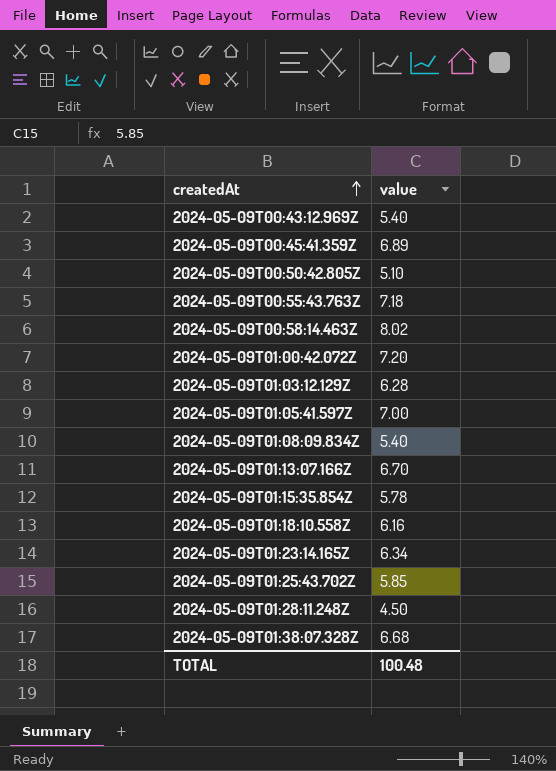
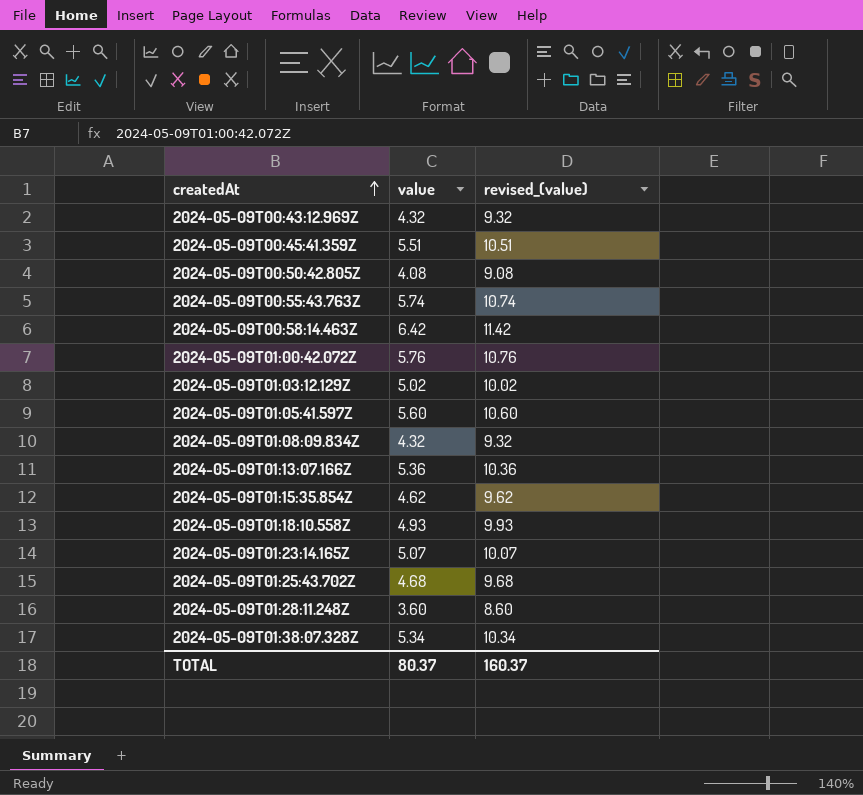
column revised_(value) | formula: none -> [value] + 5
2024-05-09T00:43:12.969Z | value: 5.40 -> 4.32
2024-05-09T00:45:41.359Z | value: 6.89 -> 5.51
2024-05-09T00:50:42.805Z | value: 5.10 -> 4.08
2024-05-09T00:55:43.763Z | value: 7.18 -> 5.74
2024-05-09T00:58:14.463Z | value: 8.02 -> 6.42
2024-05-09T01:00:42.072Z | value: 7.20 -> 5.76
2024-05-09T01:03:12.129Z | value: 6.28 -> 5.02
2024-05-09T01:05:41.597Z | value: 7.00 -> 5.60
2024-05-09T01:08:09.834Z | value: 5.40 -> 4.32
2024-05-09T01:13:07.166Z | value: 6.70 -> 5.36
2024-05-09T01:15:35.854Z | value: 5.78 -> 4.62
2024-05-09T01:18:10.558Z | value: 6.16 -> 4.93
2024-05-09T01:23:14.165Z | value: 6.34 -> 5.07
2024-05-09T01:25:43.702Z | value: 5.85 -> 4.68
2024-05-09T01:28:11.248Z | value: 4.50 -> 3.60
2024-05-09T01:38:07.328Z | value: 6.68 -> 5.34
TOTAL | value: 100.48 -> 80.37

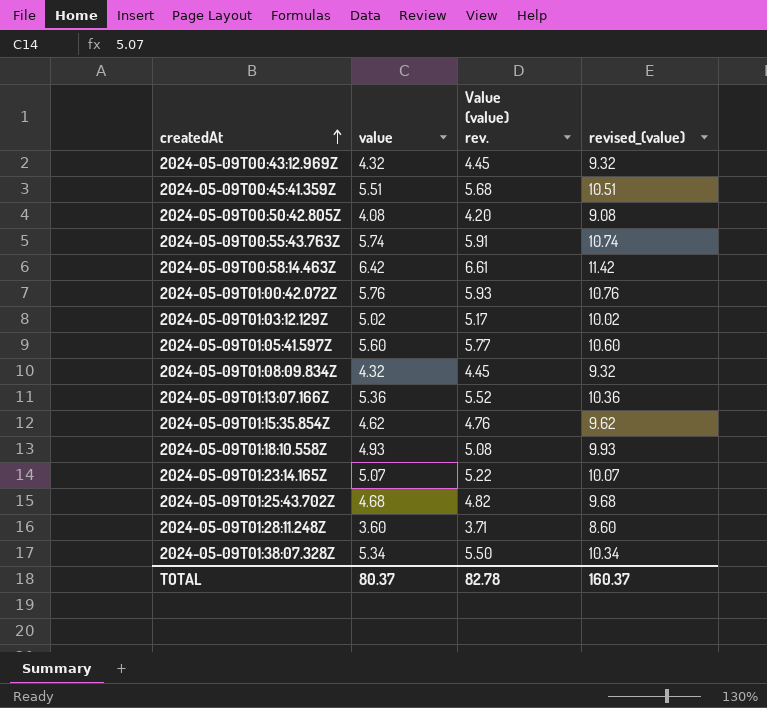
column Value (value) rev. | formula: none -> [value] * 1.03

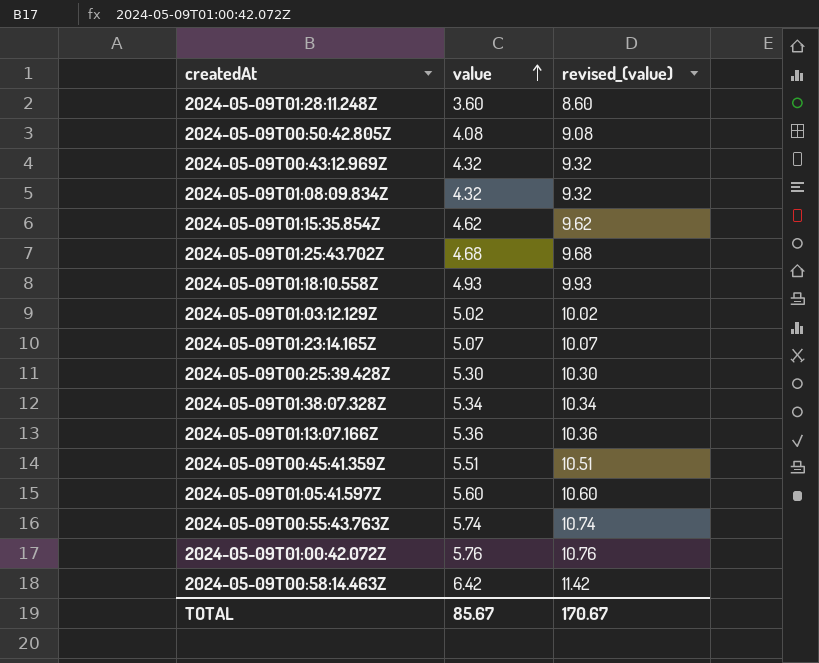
row order: createdAt ascending -> value ascending
column Value (value) rev. | formula: [value] * 1.03 -> none
row 2024-05-09T00:25:39.428Z: none -> 5.30 | 10.30
TOTAL | value: 80.37 -> 85.67
TOTAL | revised_(value): 160.37 -> 170.67

